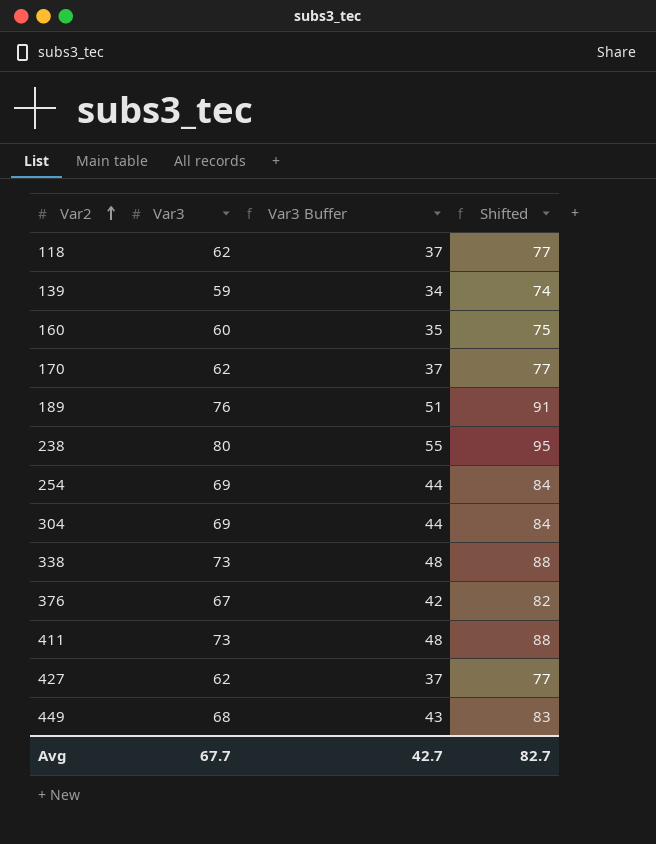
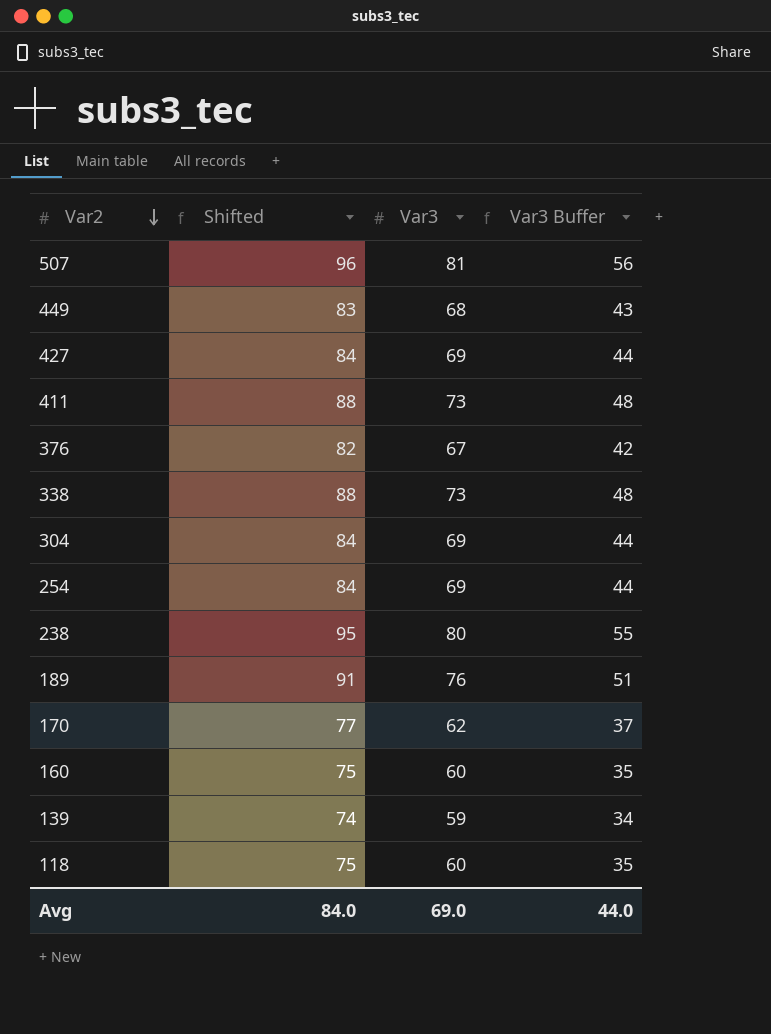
row order: Var2 ascending -> Var2 descending
column Shifted | position: 4 -> 2
row 507: none -> 96 | 81 | 56
427 | Shifted: 77 -> 84
427 | Var3: 62 -> 69
427 | Var3 Buffer: 37 -> 44
118 | Shifted: 77 -> 75
118 | Var3: 62 -> 60
118 | Var3 Buffer: 37 -> 35
Avg | Shifted: 82.7 -> 84.0
Avg | Var3: 67.7 -> 69.0
Avg | Var3 Buffer: 42.7 -> 44.0

